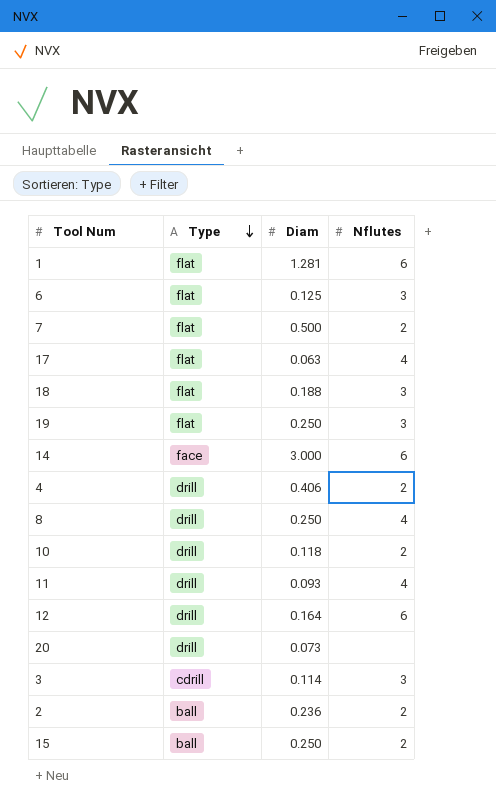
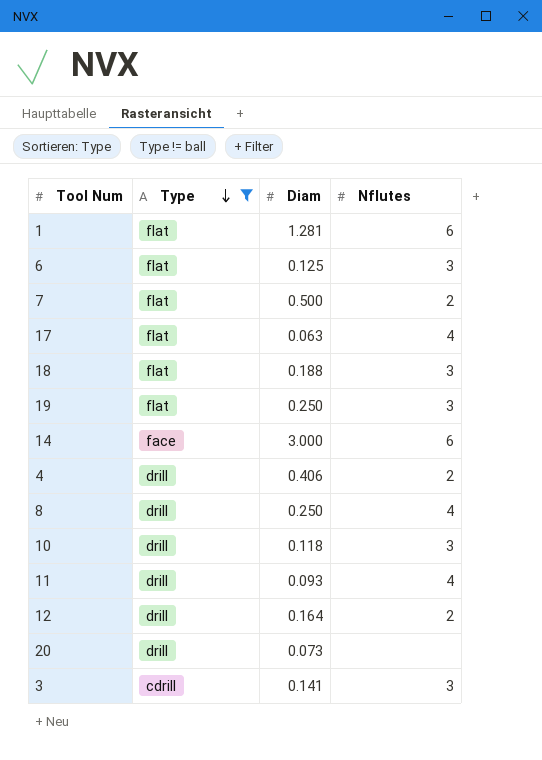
filter: none -> Type != ball
10 | Nflutes: 2 -> 3
12 | Nflutes: 6 -> 2
3 | Diam: 0.114 -> 0.141

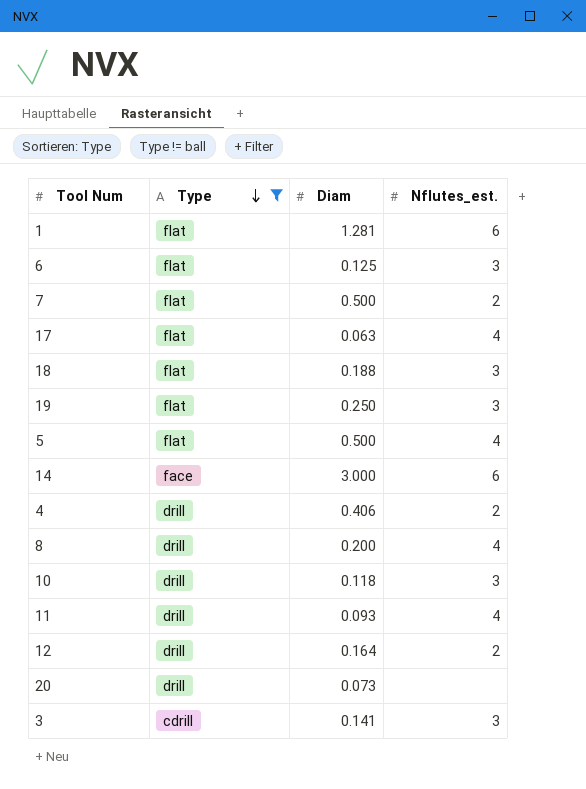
column name: Nflutes -> Nflutes_est.
row 5: none -> flat | 0.500 | 4
8 | Diam: 0.250 -> 0.200

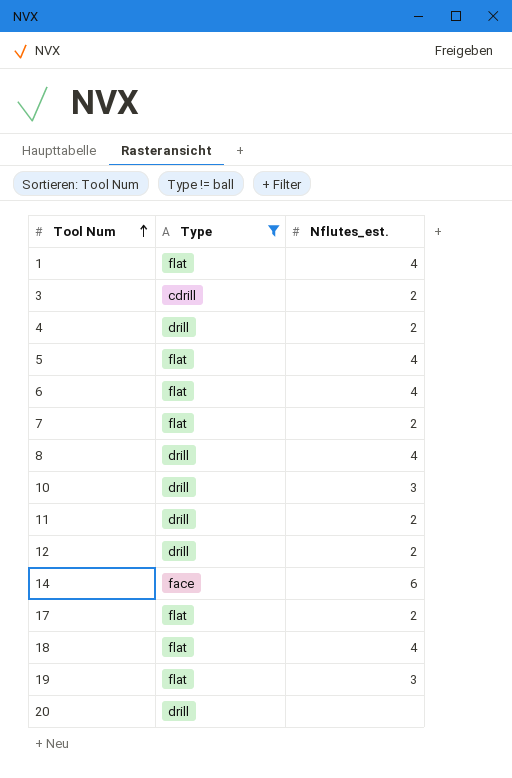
row order: Type descending -> Tool Num ascending
column Diam | position: 3 -> none
1 | Nflutes_est.: 6 -> 4
3 | Nflutes_est.: 3 -> 2
6 | Nflutes_est.: 3 -> 4
11 | Nflutes_est.: 4 -> 2
17 | Nflutes_est.: 4 -> 2
18 | Nflutes_est.: 3 -> 4

